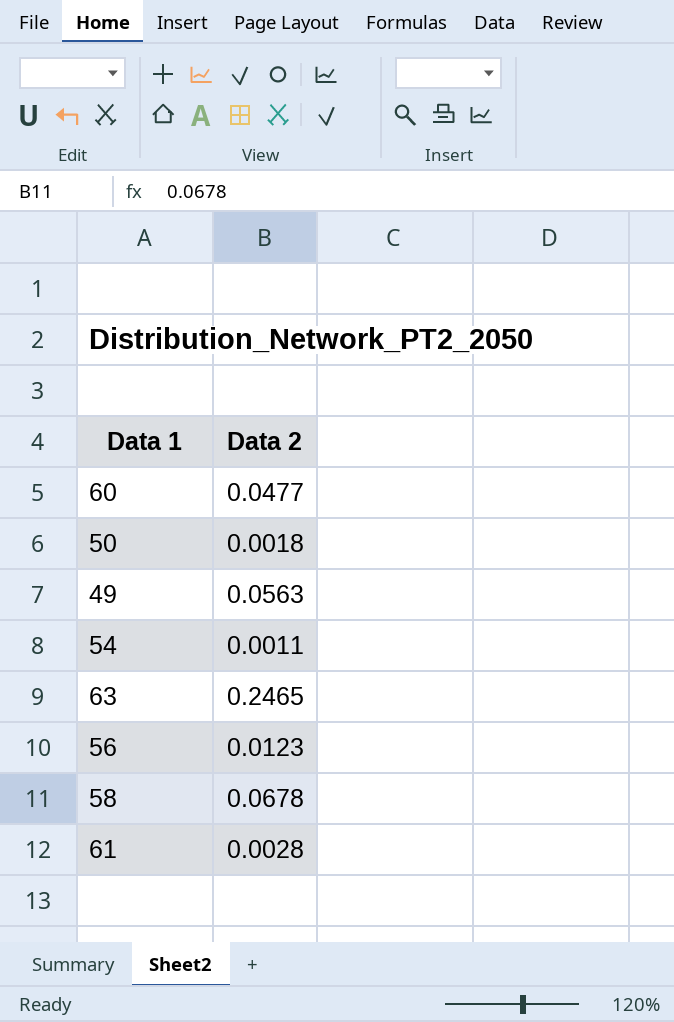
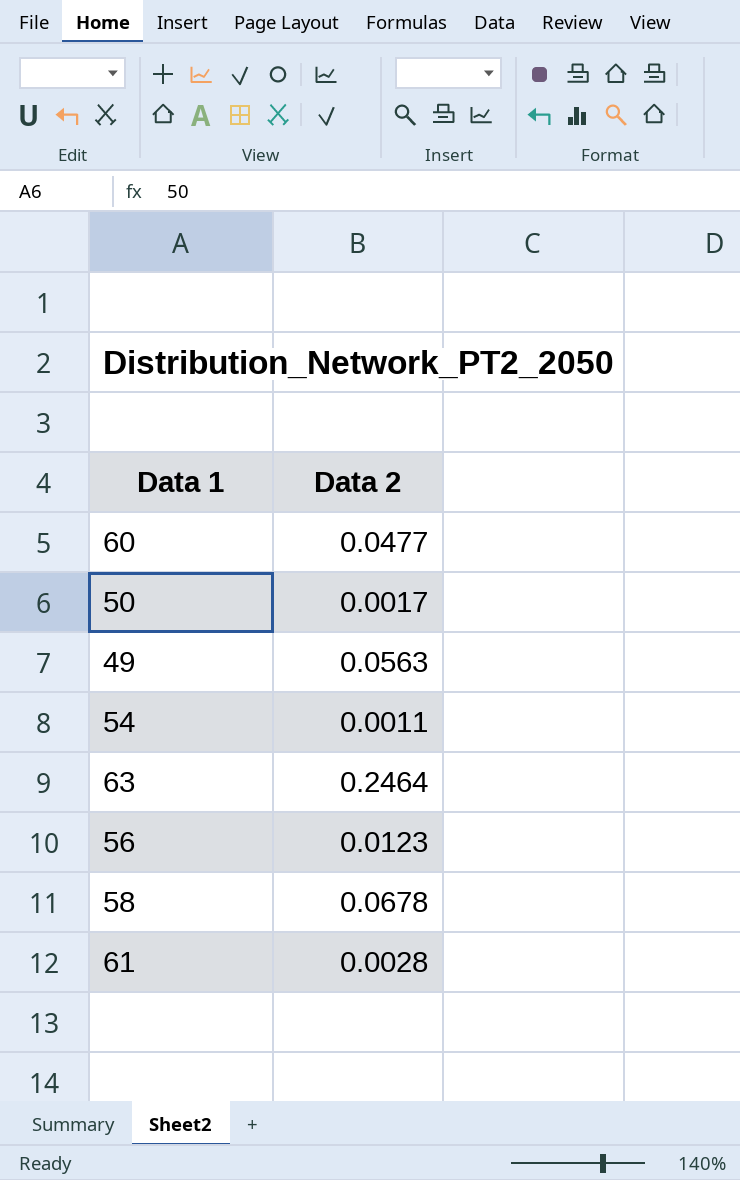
50 | Data 2: 0.0018 -> 0.0017
63 | Data 2: 0.2465 -> 0.2464

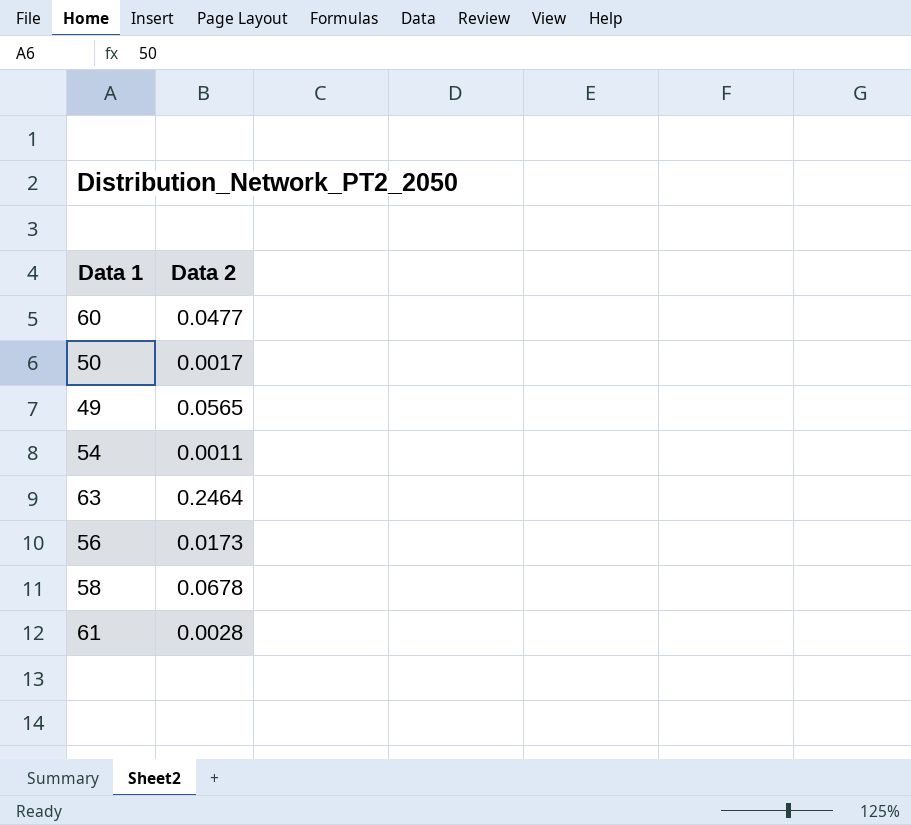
49 | Data 2: 0.0563 -> 0.0565
56 | Data 2: 0.0123 -> 0.0173

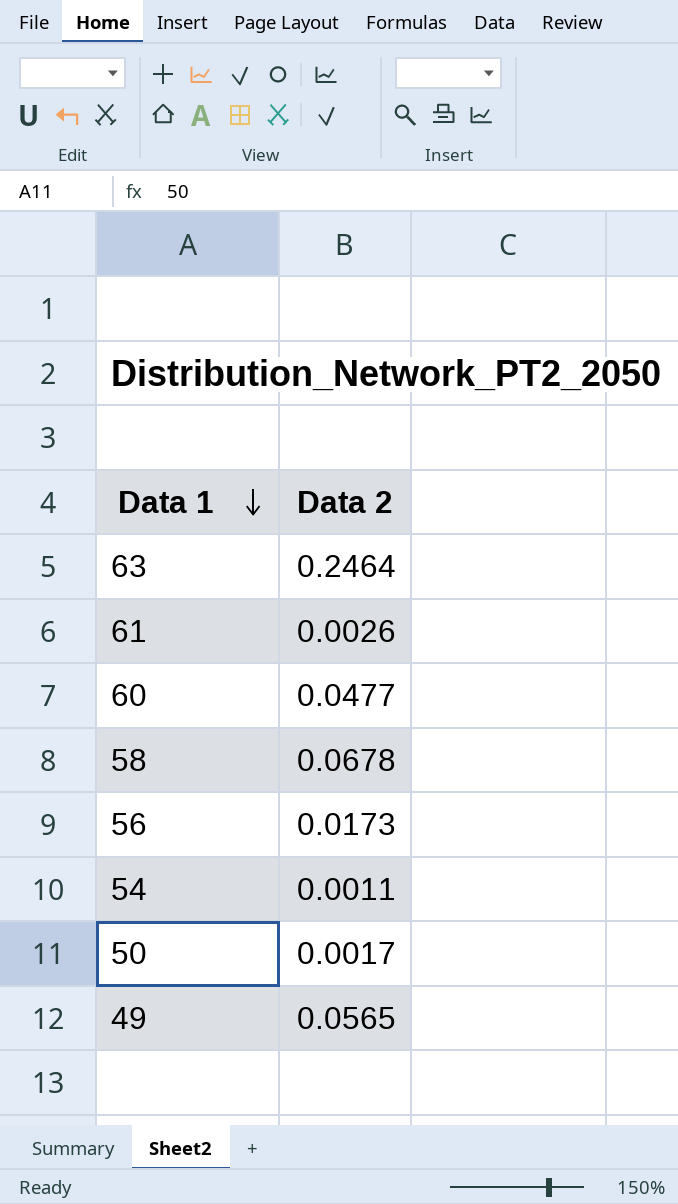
row order: none -> Data 1 descending
61 | Data 2: 0.0028 -> 0.0026

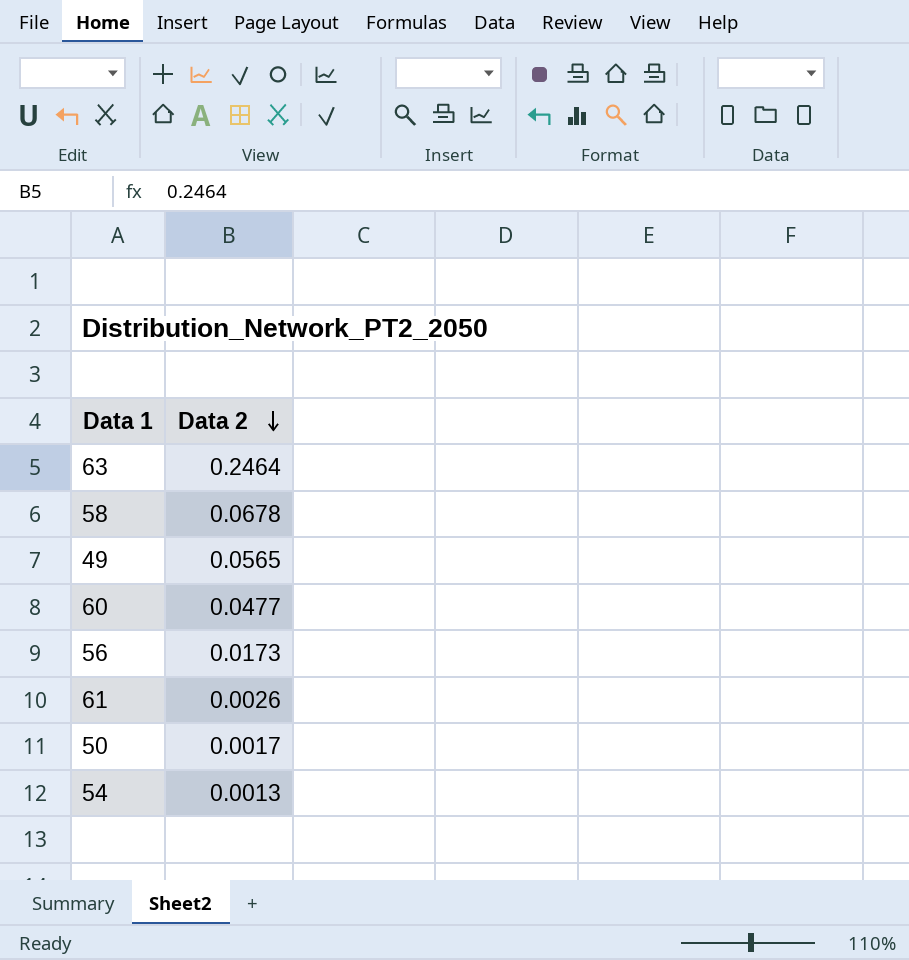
row order: Data 1 descending -> Data 2 descending
54 | Data 2: 0.0011 -> 0.0013

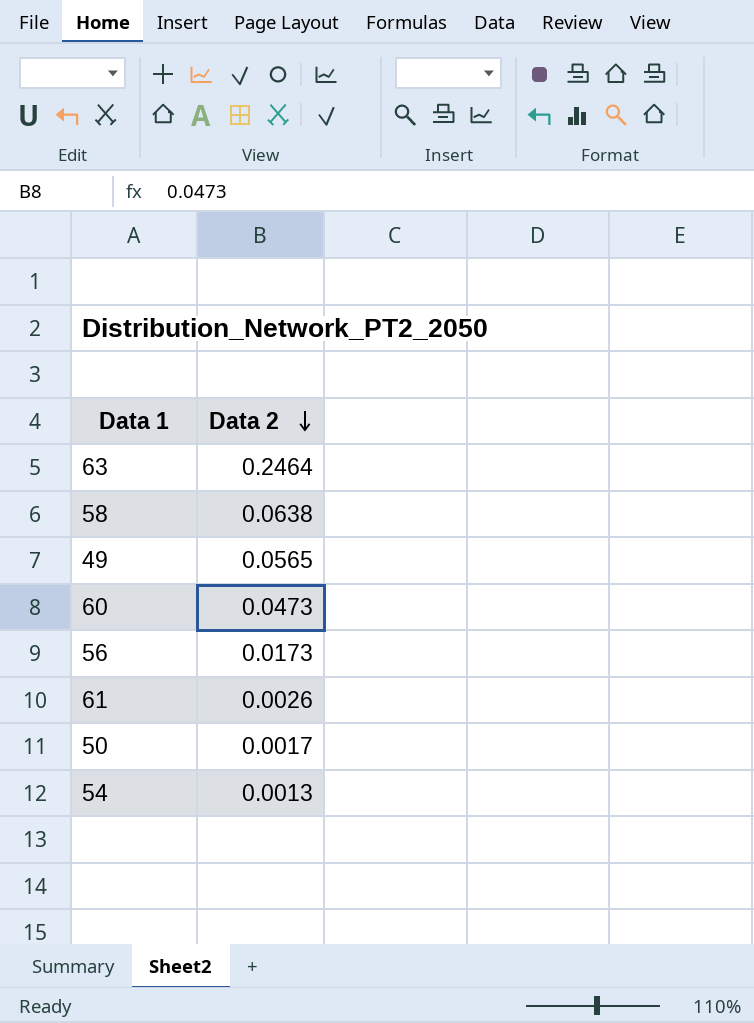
58 | Data 2: 0.0678 -> 0.0638
60 | Data 2: 0.0477 -> 0.0473

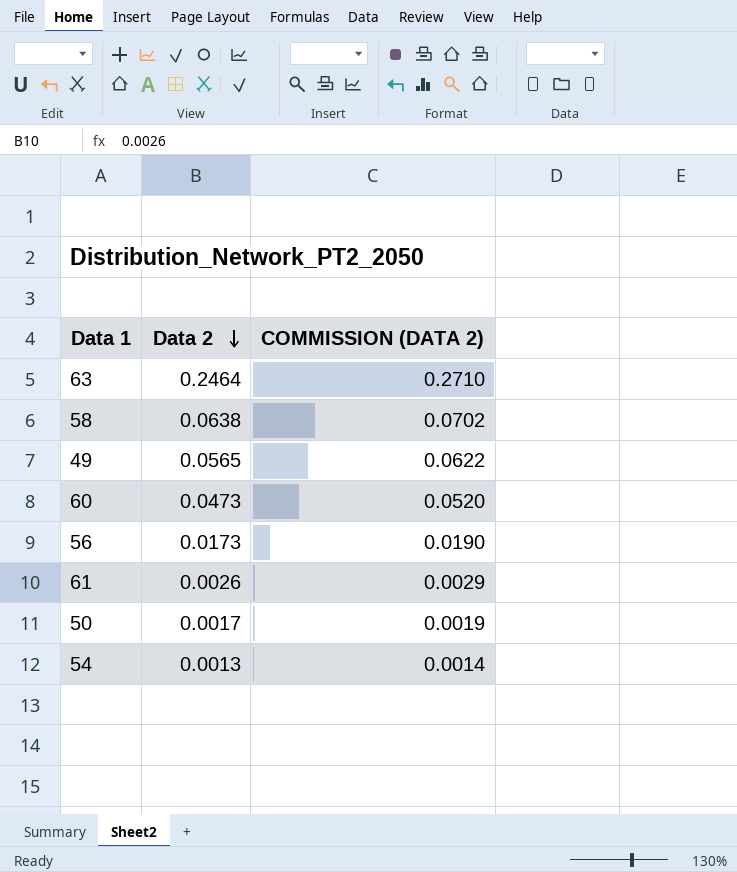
column COMMISSION (DATA 2) | formula: none -> [Data 2] * 1.1

